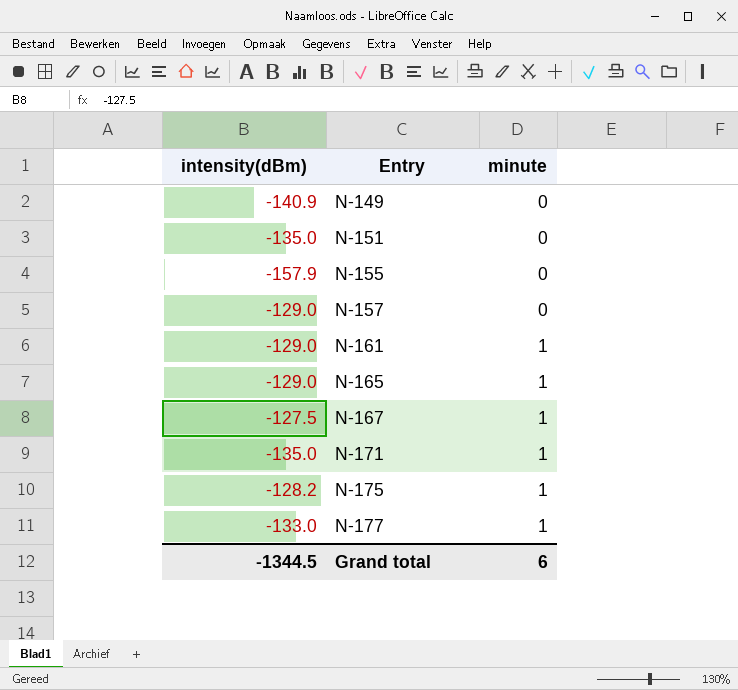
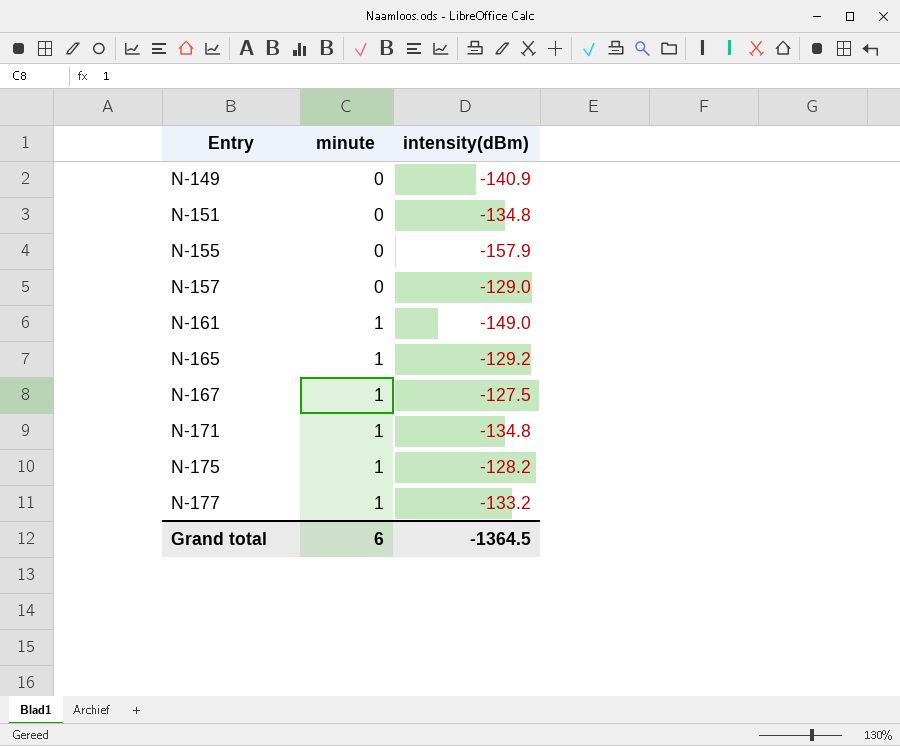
column intensity(dBm) | position: 1 -> 3
N-151 | intensity(dBm): -135.0 -> -134.8
N-161 | intensity(dBm): -129.0 -> -149.0
N-165 | intensity(dBm): -129.0 -> -129.2
N-171 | intensity(dBm): -135.0 -> -134.8
N-177 | intensity(dBm): -133.0 -> -133.2
Grand total | intensity(dBm): -1344.5 -> -1364.5

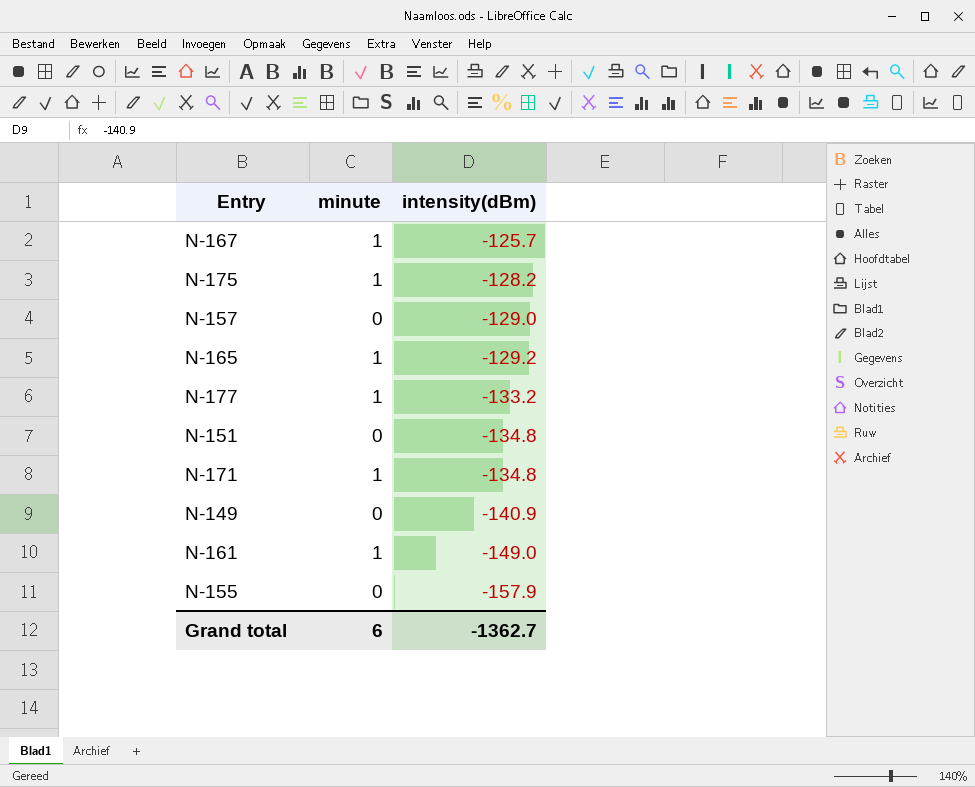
row order: Entry ascending -> intensity(dBm) descending
N-167 | intensity(dBm): -127.5 -> -125.7
Grand total | intensity(dBm): -1364.5 -> -1362.7

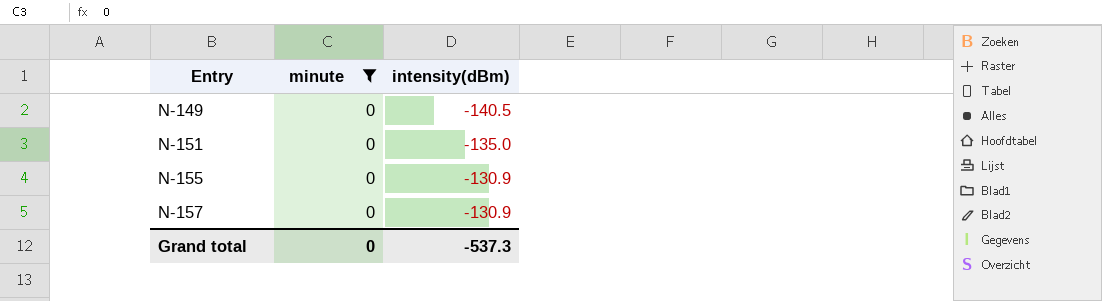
filter: none -> minute = 0
row order: intensity(dBm) descending -> Entry ascending
N-149 | intensity(dBm): -140.9 -> -140.5
N-151 | intensity(dBm): -134.8 -> -135.0
N-155 | intensity(dBm): -157.9 -> -130.9
N-157 | intensity(dBm): -129.0 -> -130.9
Grand total | minute: 6 -> 0
Grand total | intensity(dBm): -1362.7 -> -537.3

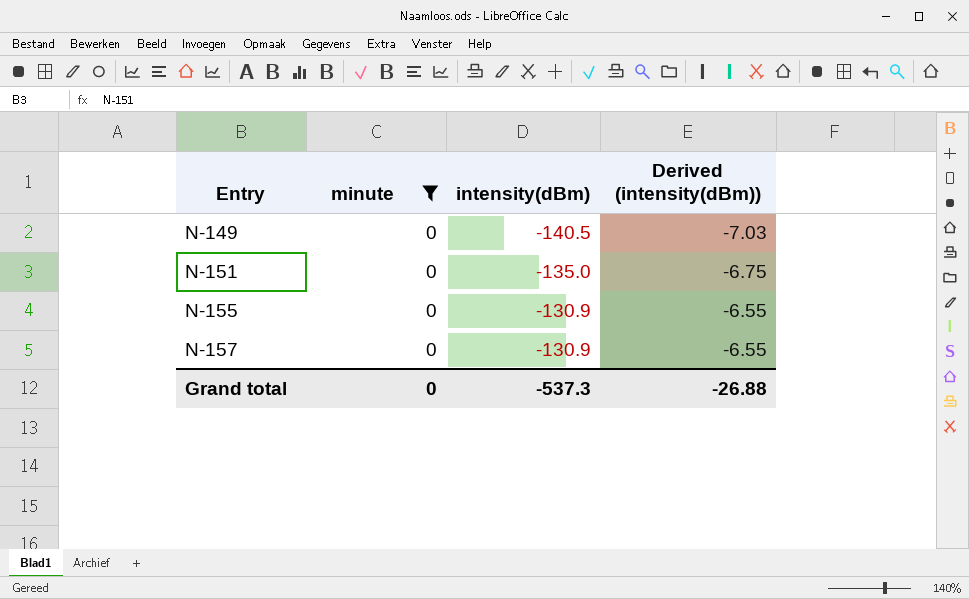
column Derived (intensity(dBm)) | formula: none -> [intensity(dBm)] * 0.05

